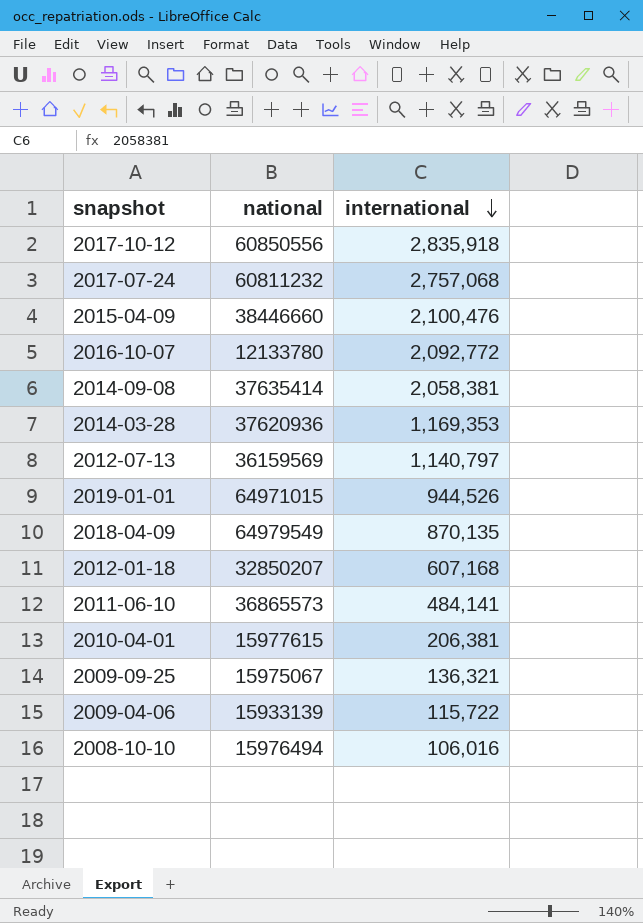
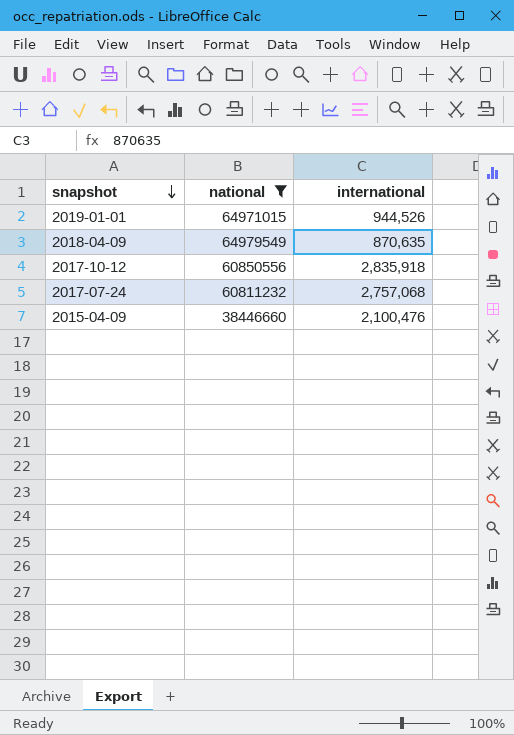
filter: none -> national >= 38446660
row order: international descending -> snapshot descending
2018-04-09 | international: 870,135 -> 870,635

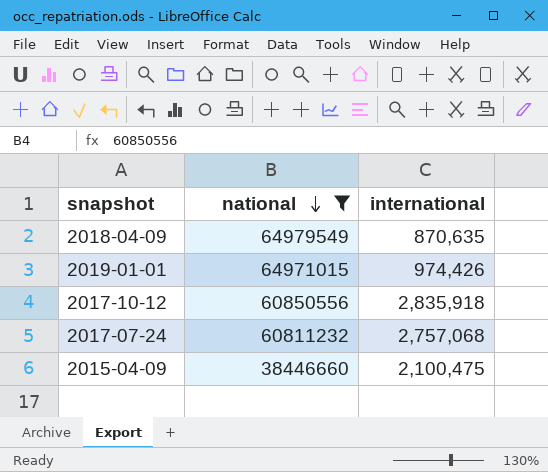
row order: snapshot descending -> national descending
2019-01-01 | international: 944,526 -> 974,426
2015-04-09 | international: 2,100,476 -> 2,100,475

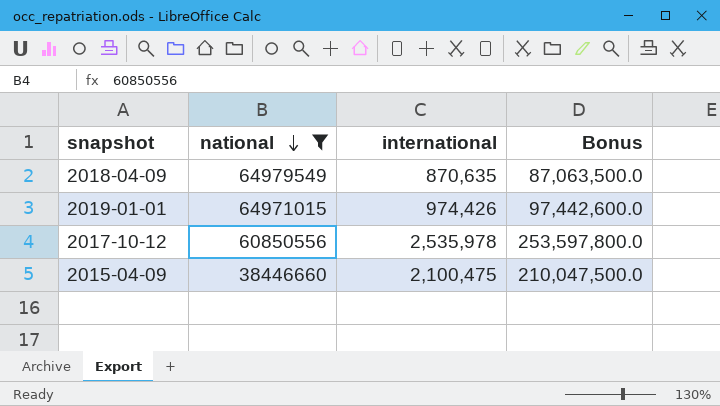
column Bonus | formula: none -> [international] * 100
row 2017-07-24: 60811232 | 2,757,068 -> none
2017-10-12 | international: 2,835,918 -> 2,535,978

